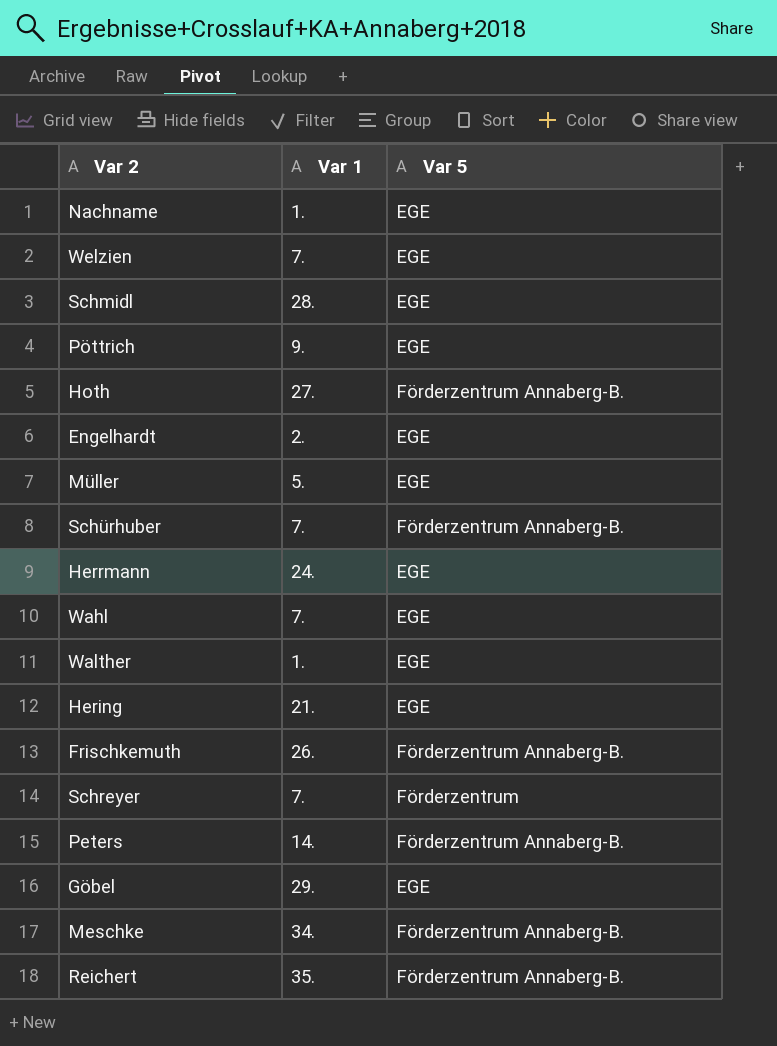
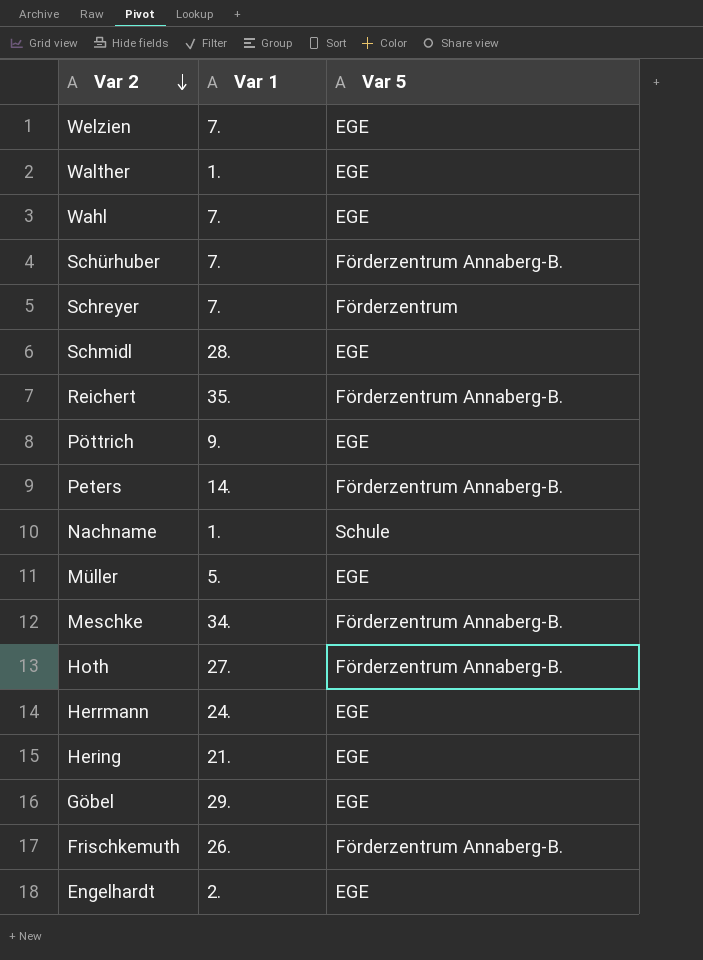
row order: none -> Var 2 descending
Nachname | Var 5: EGE -> Schule

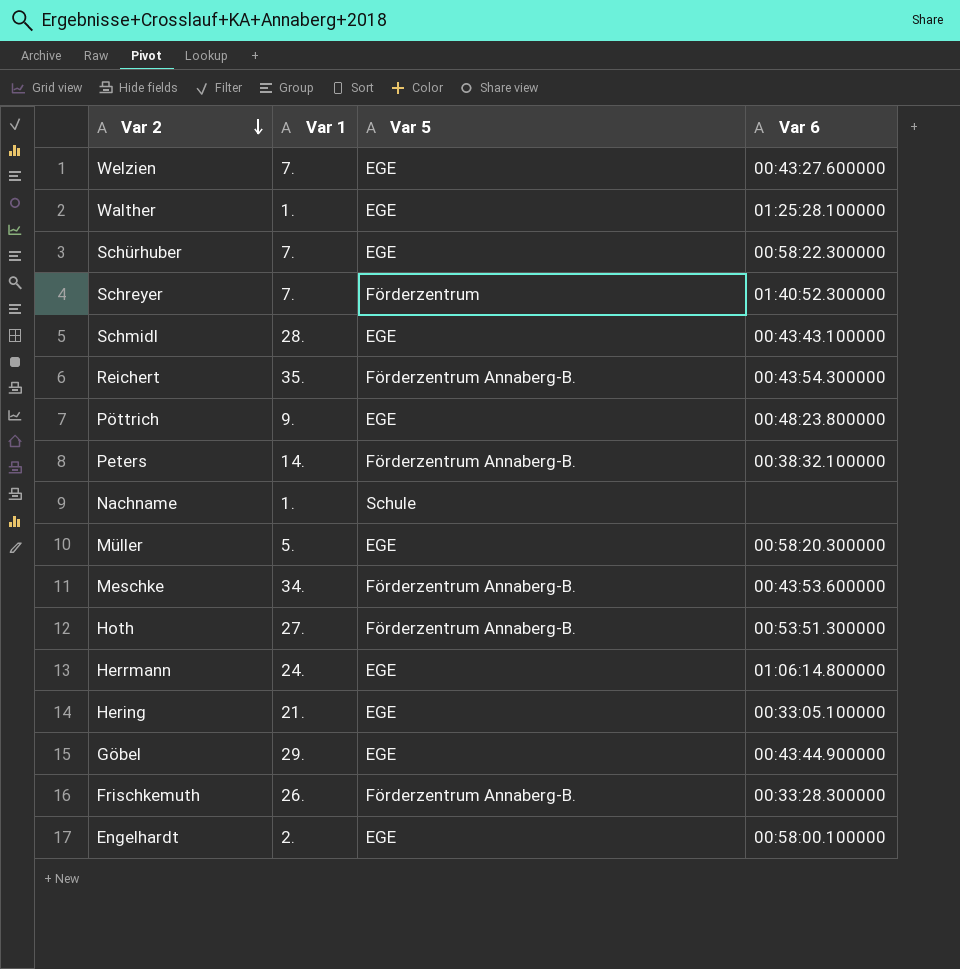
column Var 6 | position: none -> 4
row Wahl: 7. | EGE -> none
Schürhuber | Var 5: Förderzentrum Annaberg-B. -> EGE

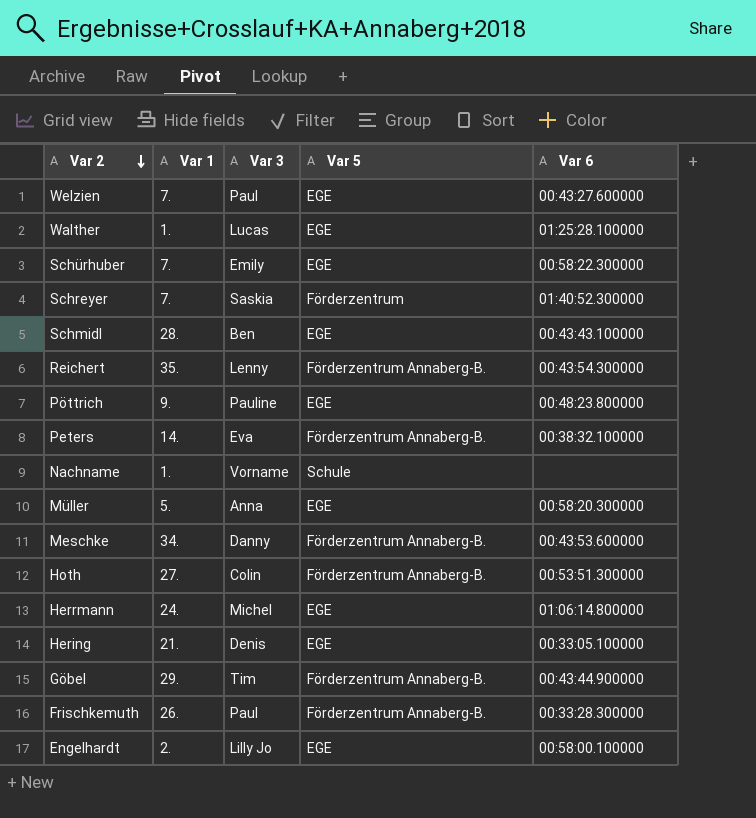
column Var 3 | position: none -> 3
Göbel | Var 5: EGE -> Förderzentrum Annaberg-B.

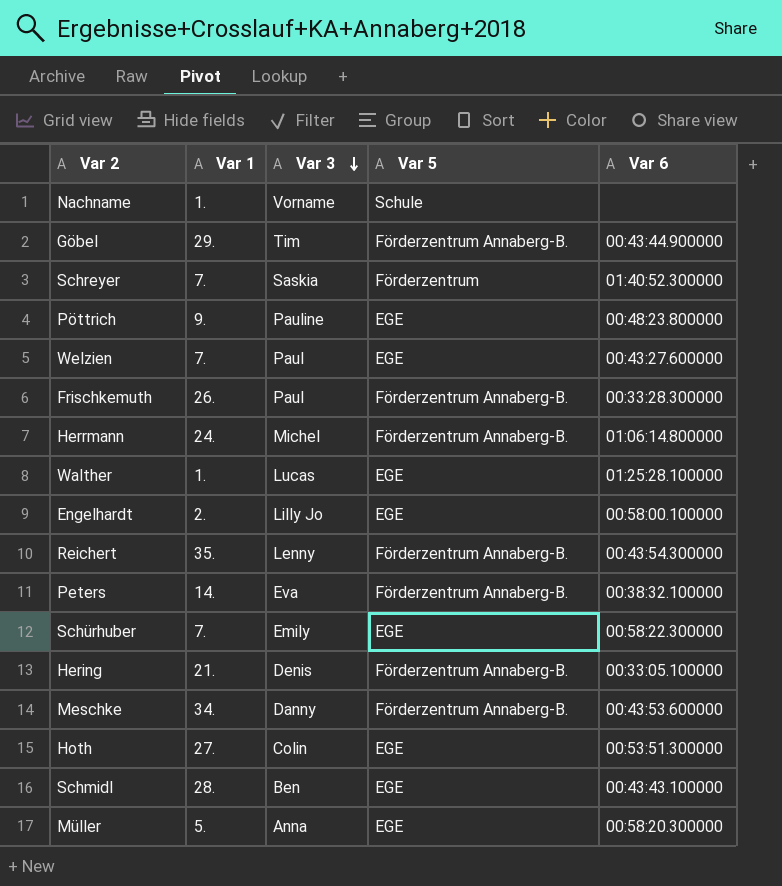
row order: Var 2 descending -> Var 3 descending
Herrmann | Var 5: EGE -> Förderzentrum Annaberg-B.
Hering | Var 5: EGE -> Förderzentrum Annaberg-B.
Hoth | Var 5: Förderzentrum Annaberg-B. -> EGE

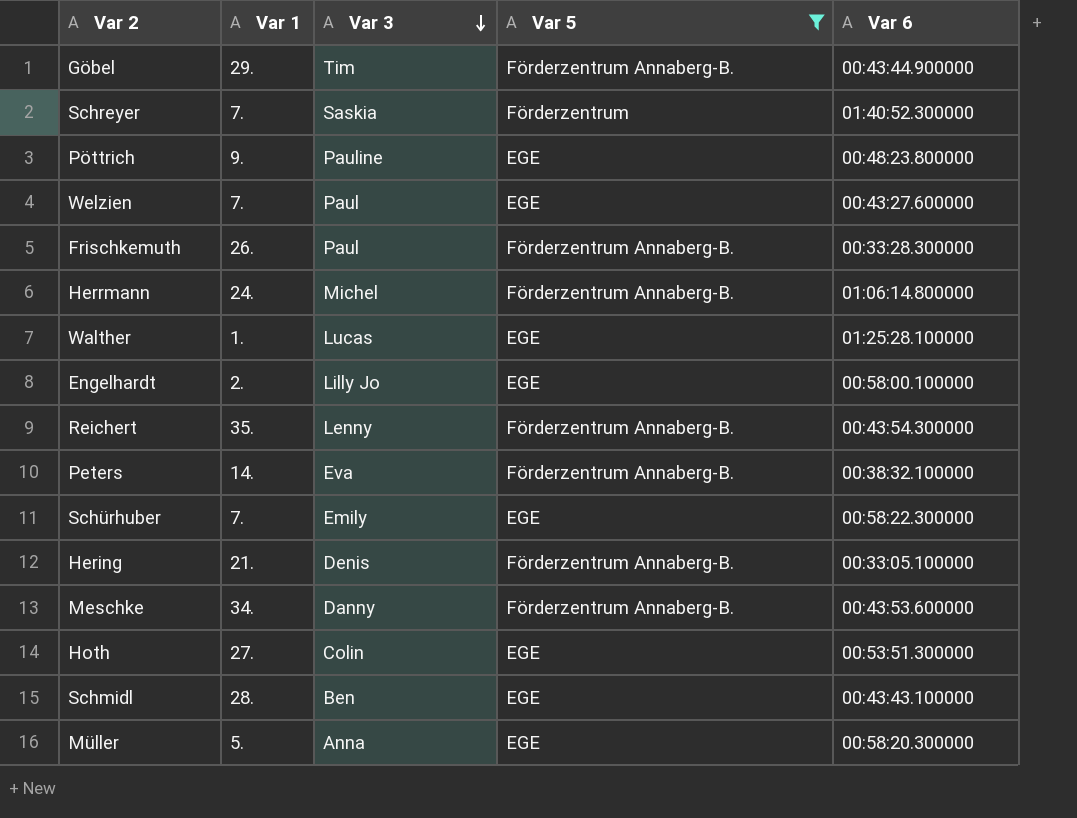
filter: none -> Var 5 != Schule

